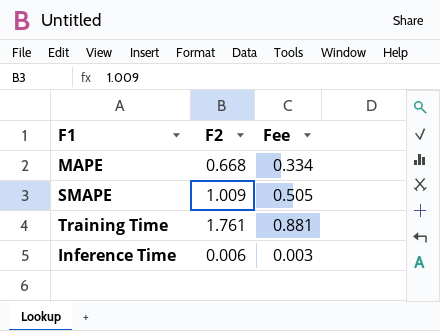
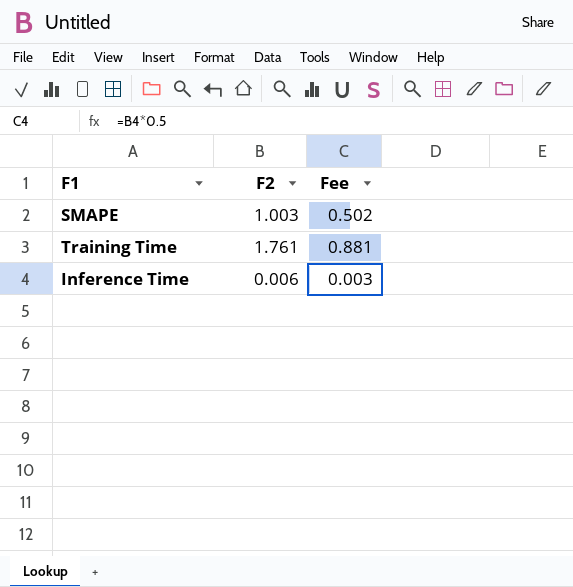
row MAPE: 0.668 | 0.334 -> none
SMAPE | F2: 1.009 -> 1.003
SMAPE | Fee: 0.505 -> 0.502

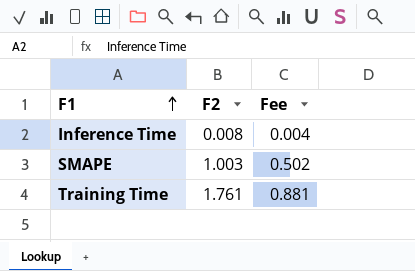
row order: none -> F1 ascending
Inference Time | F2: 0.006 -> 0.008
Inference Time | Fee: 0.003 -> 0.004

